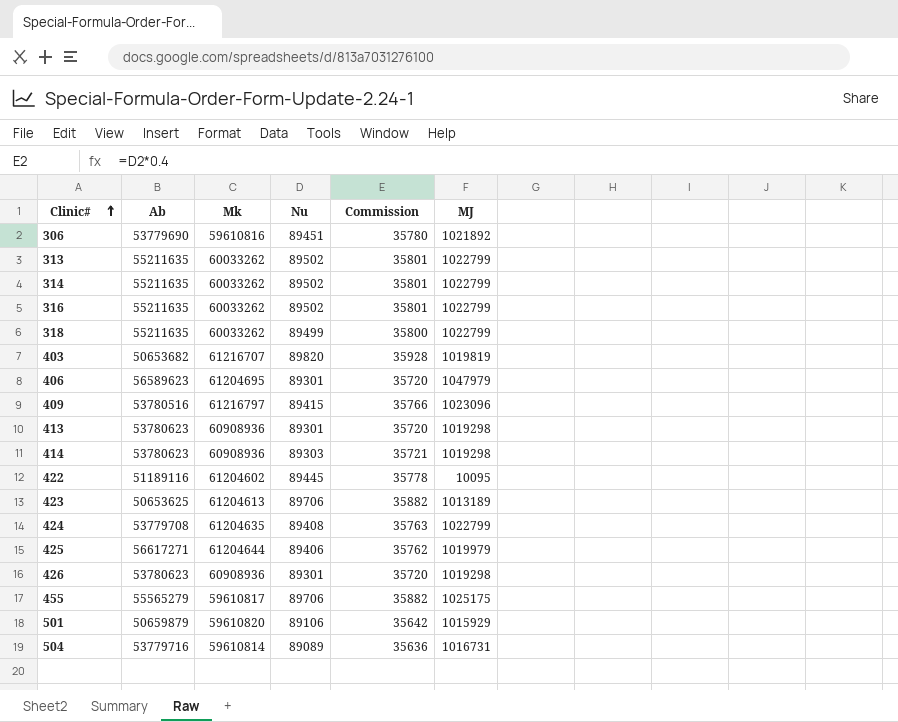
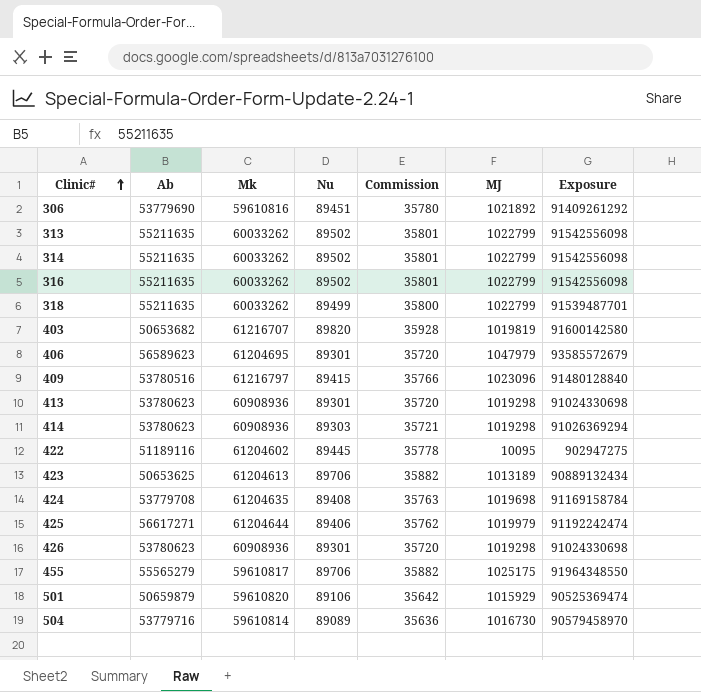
column Exposure | formula: none -> [Nu] * [MJ]
424 | MJ: 1022799 -> 1019698
504 | MJ: 1016731 -> 1016730

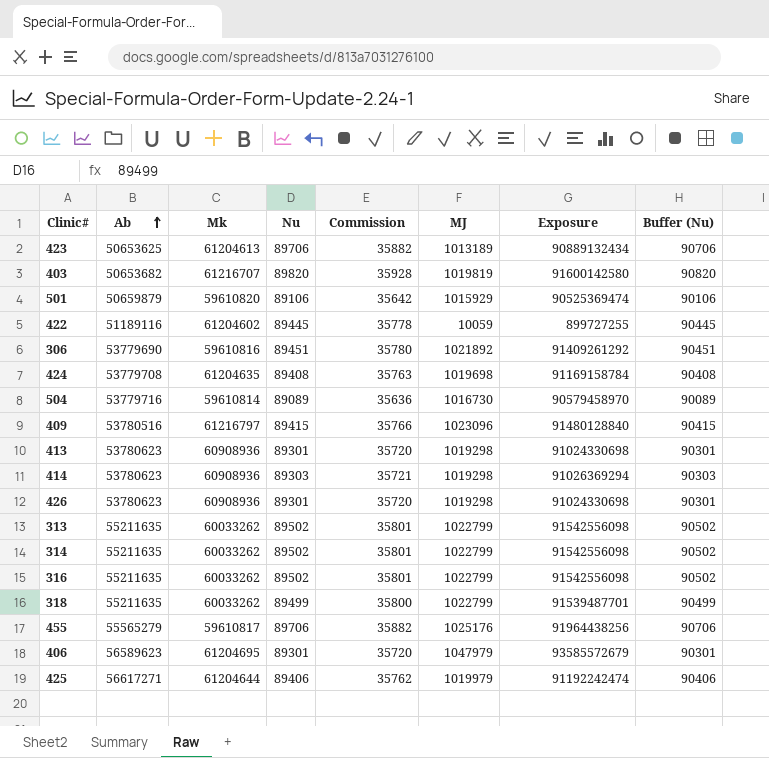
row order: Clinic# ascending -> Ab ascending
column Buffer (Nu) | formula: none -> [Nu] + 1000
422 | MJ: 10095 -> 10059
422 | Exposure: 902947275 -> 899727255
455 | MJ: 1025175 -> 1025176
455 | Exposure: 91964348550 -> 91964438256

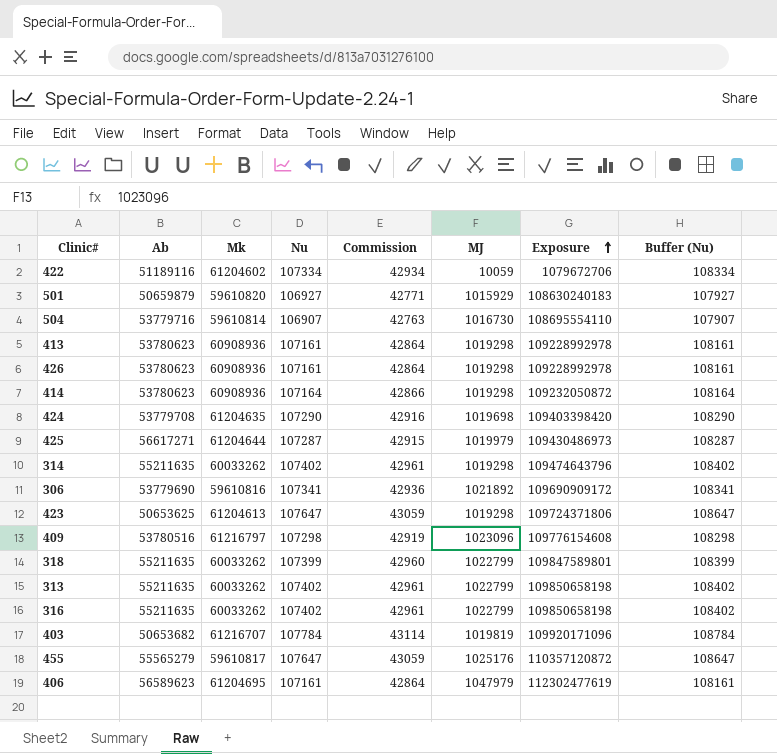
row order: Ab ascending -> Exposure ascending
422 | Nu: 89445 -> 107334
422 | Commission: 35778 -> 42934
422 | Exposure: 899727255 -> 1079672706
422 | Buffer (Nu): 90445 -> 108334
501 | Nu: 89106 -> 106927
501 | Commission: 35642 -> 42771
501 | Exposure: 90525369474 -> 108630240183
501 | Buffer (Nu): 90106 -> 107927
504 | Nu: 89089 -> 106907
504 | Commission: 35636 -> 42763
504 | Exposure: 90579458970 -> 108695554110
504 | Buffer (Nu): 90089 -> 107907
413 | Nu: 89301 -> 107161
413 | Commission: 35720 -> 42864
413 | Exposure: 91024330698 -> 109228992978
413 | Buffer (Nu): 90301 -> 108161
426 | Nu: 89301 -> 107161
426 | Commission: 35720 -> 42864
426 | Exposure: 91024330698 -> 109228992978
426 | Buffer (Nu): 90301 -> 108161
414 | Nu: 89303 -> 107164
414 | Commission: 35721 -> 42866
414 | Exposure: 91026369294 -> 109232050872
414 | Buffer (Nu): 90303 -> 108164
424 | Nu: 89408 -> 107290
424 | Commission: 35763 -> 42916
424 | Exposure: 91169158784 -> 109403398420
424 | Buffer (Nu): 90408 -> 108290
425 | Nu: 89406 -> 107287
425 | Commission: 35762 -> 42915
425 | Exposure: 91192242474 -> 109430486973
425 | Buffer (Nu): 90406 -> 108287
314 | Nu: 89502 -> 107402
314 | Commission: 35801 -> 42961
314 | MJ: 1022799 -> 1019298
314 | Exposure: 91542556098 -> 109474643796
314 | Buffer (Nu): 90502 -> 108402
306 | Nu: 89451 -> 107341
306 | Commission: 35780 -> 42936
306 | Exposure: 91409261292 -> 109690909172
306 | Buffer (Nu): 90451 -> 108341
423 | Nu: 89706 -> 107647
423 | Commission: 35882 -> 43059
423 | MJ: 1013189 -> 1019298
423 | Exposure: 90889132434 -> 109724371806
423 | Buffer (Nu): 90706 -> 108647
409 | Nu: 89415 -> 107298
409 | Commission: 35766 -> 42919
409 | Exposure: 91480128840 -> 109776154608
409 | Buffer (Nu): 90415 -> 108298
318 | Nu: 89499 -> 107399
318 | Commission: 35800 -> 42960
318 | Exposure: 91539487701 -> 109847589801
318 | Buffer (Nu): 90499 -> 108399
313 | Nu: 89502 -> 107402
313 | Commission: 35801 -> 42961
313 | Exposure: 91542556098 -> 109850658198
313 | Buffer (Nu): 90502 -> 108402
316 | Nu: 89502 -> 107402
316 | Commission: 35801 -> 42961
316 | Exposure: 91542556098 -> 109850658198
316 | Buffer (Nu): 90502 -> 108402
403 | Nu: 89820 -> 107784
403 | Commission: 35928 -> 43114
403 | Exposure: 91600142580 -> 109920171096
403 | Buffer (Nu): 90820 -> 108784
455 | Nu: 89706 -> 107647
455 | Commission: 35882 -> 43059
455 | Exposure: 91964438256 -> 110357120872
455 | Buffer (Nu): 90706 -> 108647
406 | Nu: 89301 -> 107161
406 | Commission: 35720 -> 42864
406 | Exposure: 93585572679 -> 112302477619
406 | Buffer (Nu): 90301 -> 108161

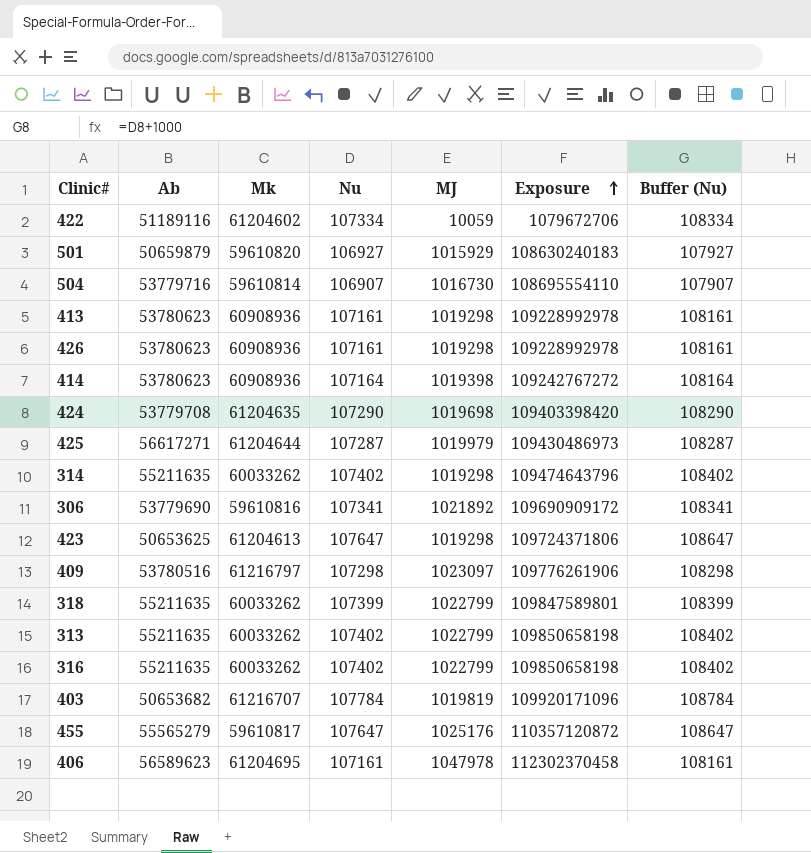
column Commission | formula: [Nu] * 0.4 -> none
414 | MJ: 1019298 -> 1019398
414 | Exposure: 109232050872 -> 109242767272
409 | MJ: 1023096 -> 1023097
409 | Exposure: 109776154608 -> 109776261906
406 | MJ: 1047979 -> 1047978
406 | Exposure: 112302477619 -> 112302370458

